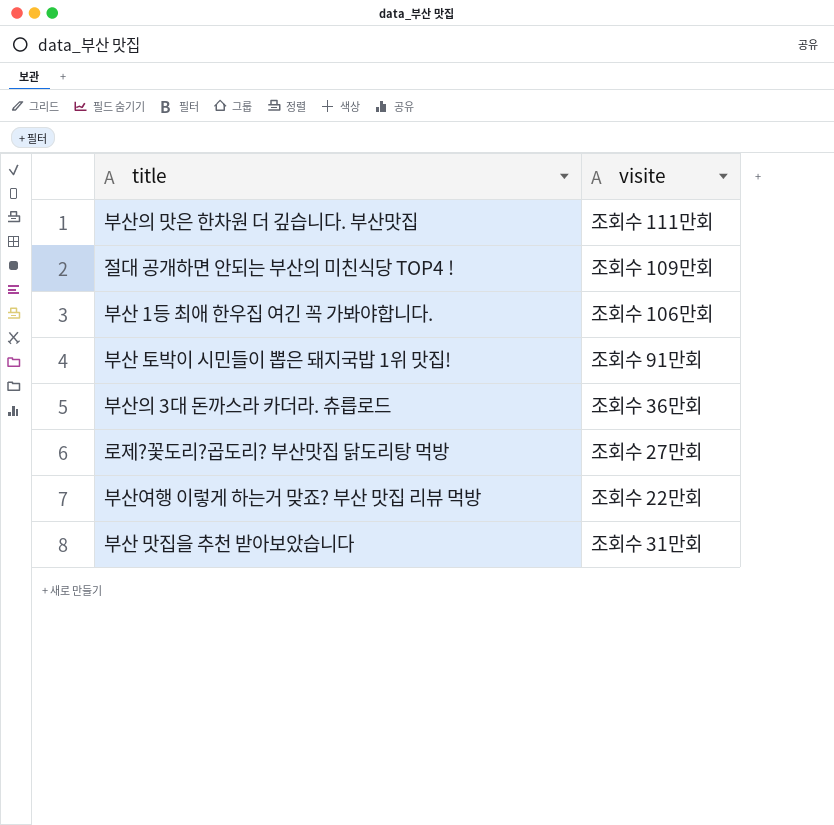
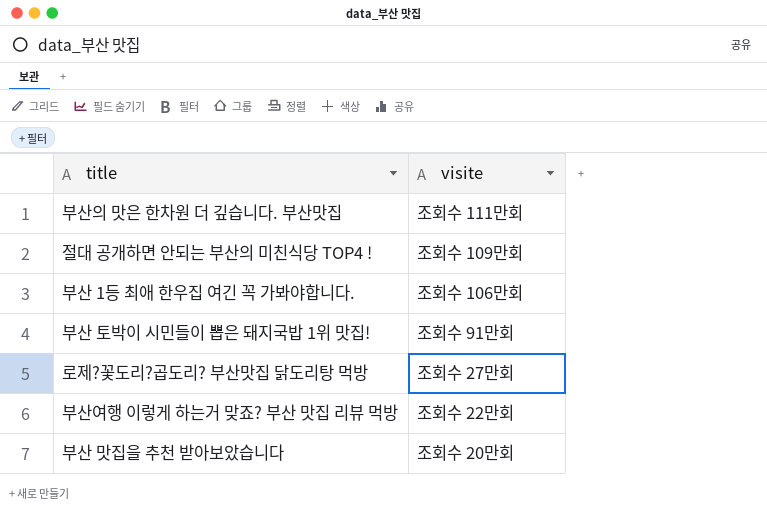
row 부산의 3대 돈까스라 카더라. 츄릅로드: 조회수 36만회 -> none
부산 맛집을 추천 받아보았습니다 | visite: 조회수 31만회 -> 조회수 20만회

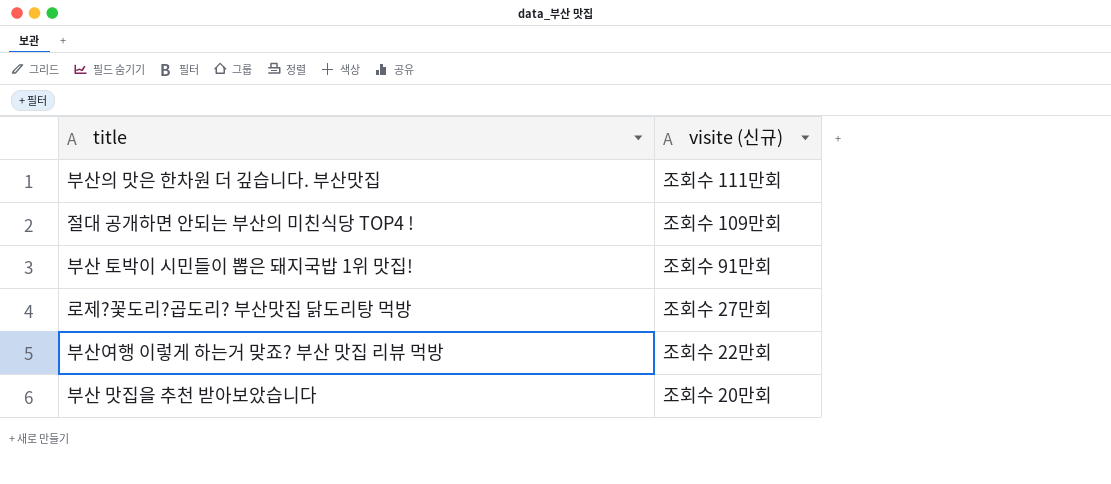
column name: visite -> visite (신규)
row 부산 1등 최애 한우집 여긴 꼭 가봐야합니다.: 조회수 106만회 -> none

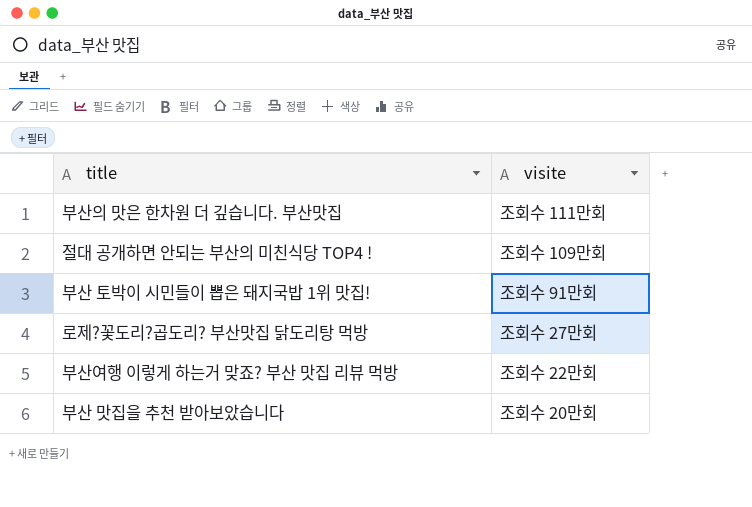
column name: visite (신규) -> visite

